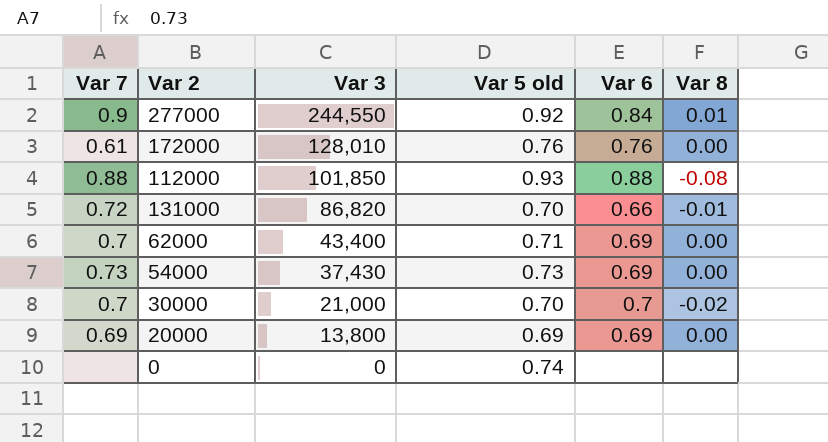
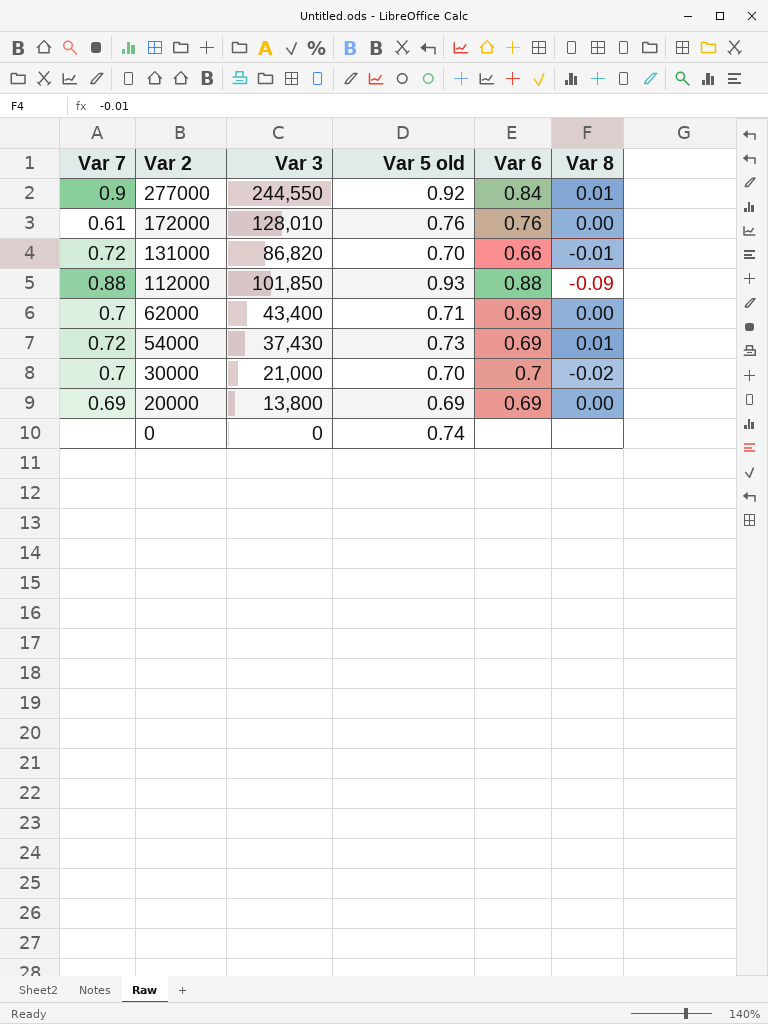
row order: Var 3 descending -> Var 2 descending
112000 | Var 8: -0.08 -> -0.09
54000 | Var 7: 0.73 -> 0.72
54000 | Var 8: 0.00 -> 0.01

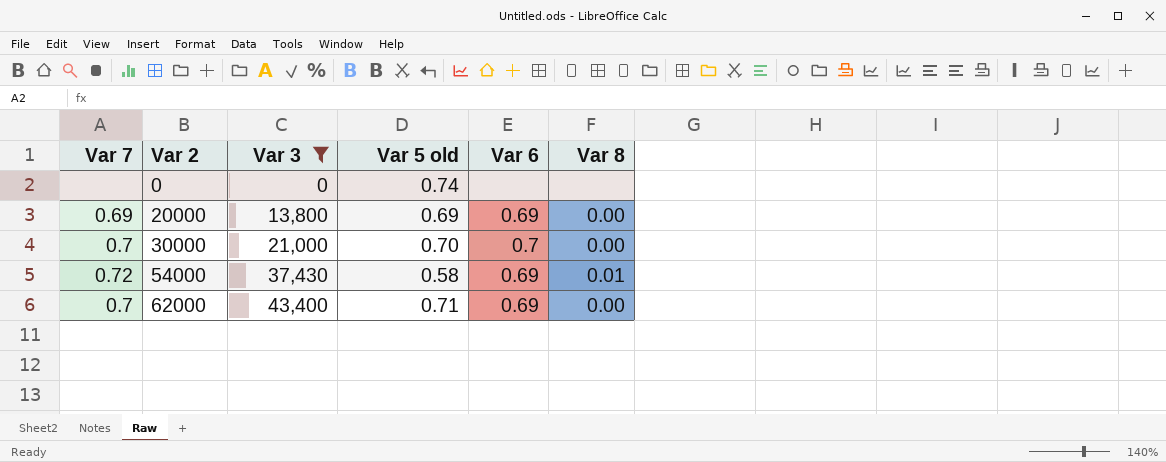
filter: none -> Var 3 <= 43,400
row order: Var 2 descending -> Var 2 ascending
30000 | Var 8: -0.02 -> 0.00
54000 | Var 5 old: 0.73 -> 0.58

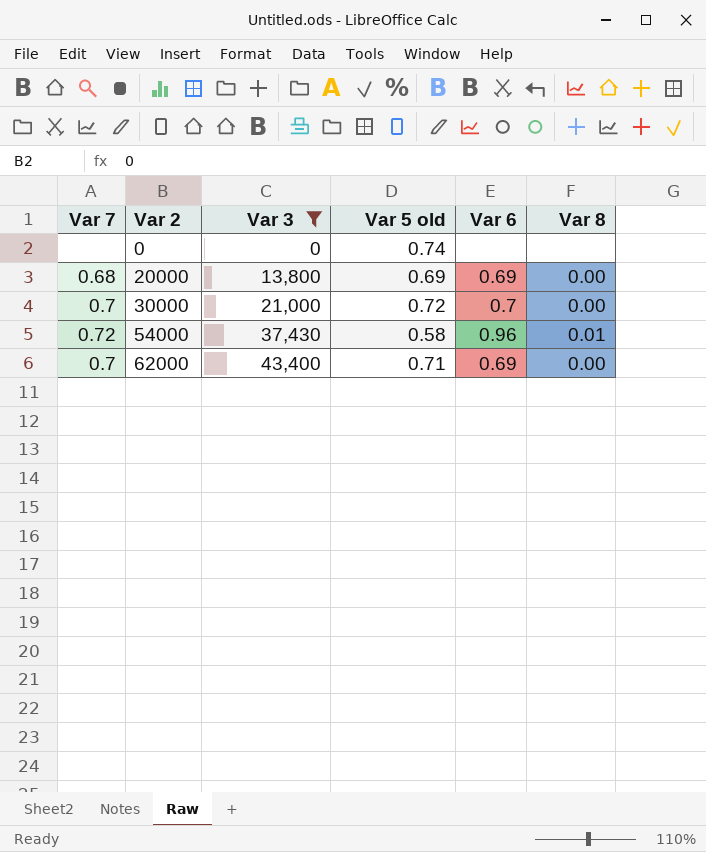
20000 | Var 7: 0.69 -> 0.68
30000 | Var 5 old: 0.70 -> 0.72
54000 | Var 6: 0.69 -> 0.96

